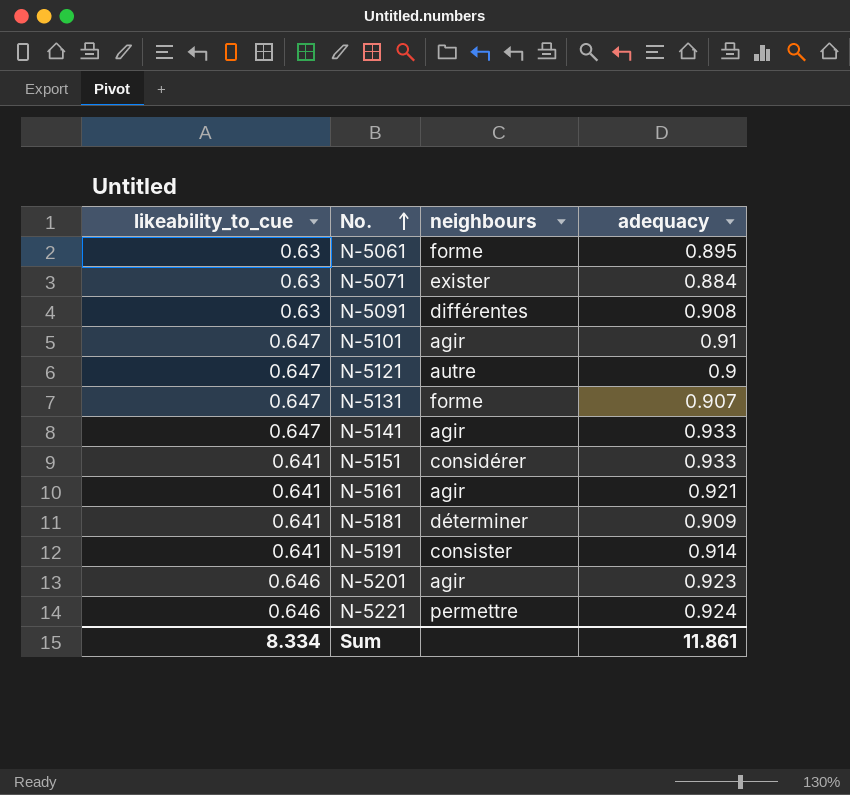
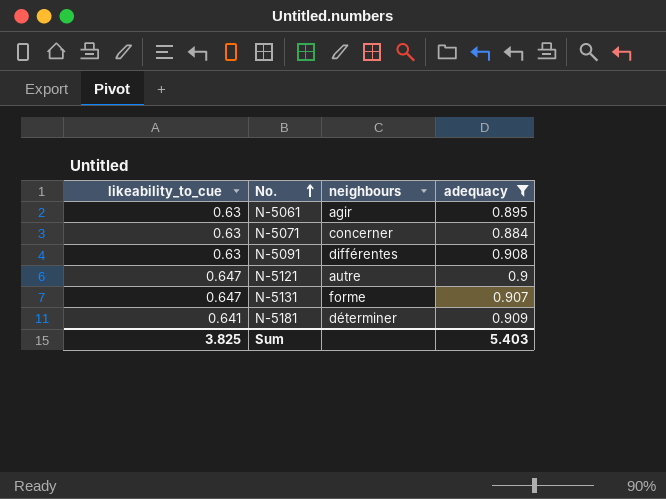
filter: none -> adequacy <= 0.909
N-5061 | neighbours: forme -> agir
N-5071 | neighbours: exister -> concerner
Sum | likeability_to_cue: 8.334 -> 3.825
Sum | adequacy: 11.861 -> 5.403

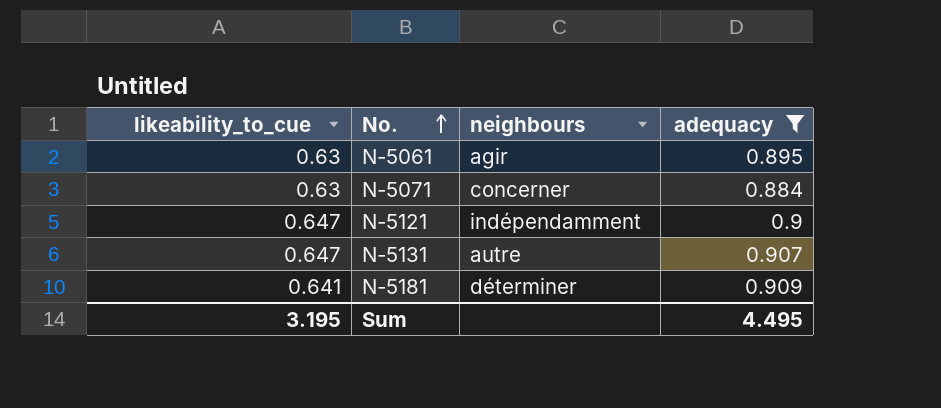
row N-5091: 0.63 | différentes | 0.908 -> none
N-5121 | neighbours: autre -> indépendamment
N-5131 | neighbours: forme -> autre
Sum | likeability_to_cue: 3.825 -> 3.195
Sum | adequacy: 5.403 -> 4.495

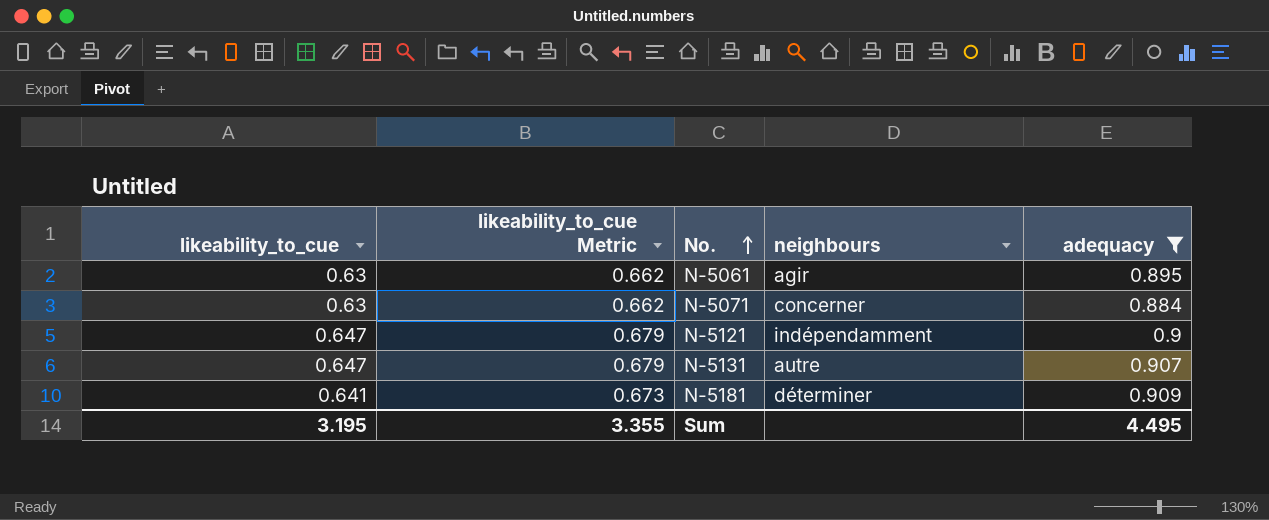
column likeability_to_cue Metric | formula: none -> [likeability_to_cue] * 1.05

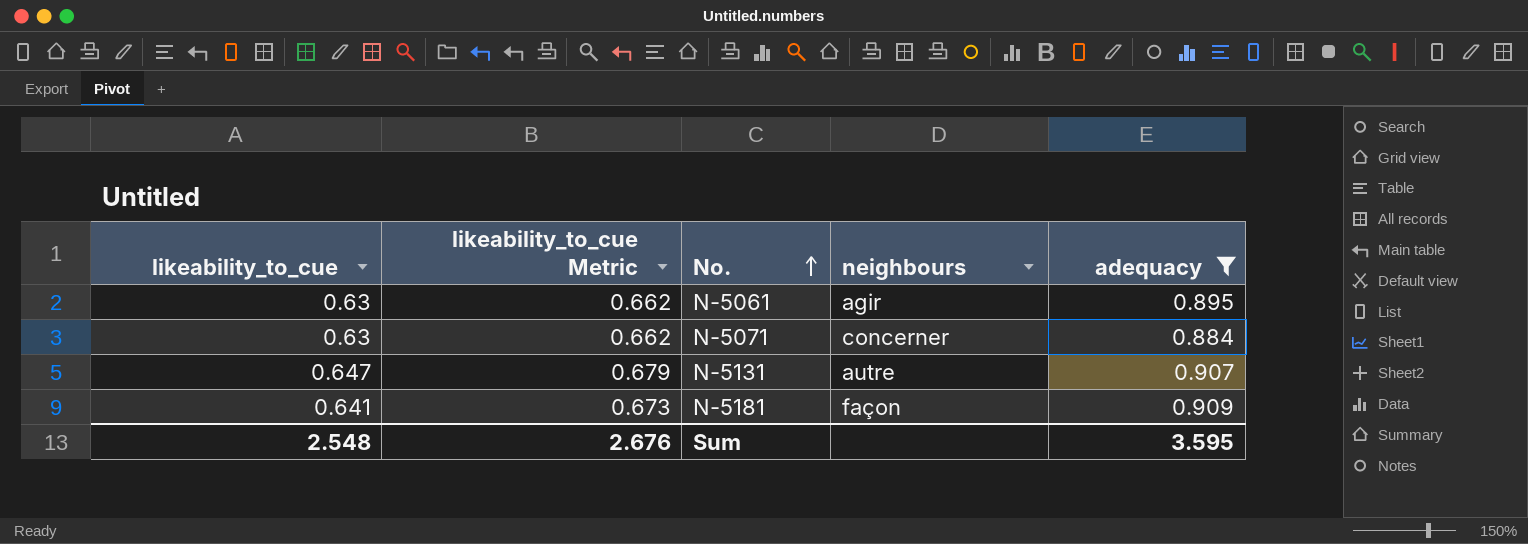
row N-5121: 0.647 | 0.679 | indépendamment | 0.9 -> none
N-5181 | neighbours: déterminer -> façon
Sum | likeability_to_cue: 3.195 -> 2.548
Sum | likeability_to_cue Metric: 3.355 -> 2.676
Sum | adequacy: 4.495 -> 3.595

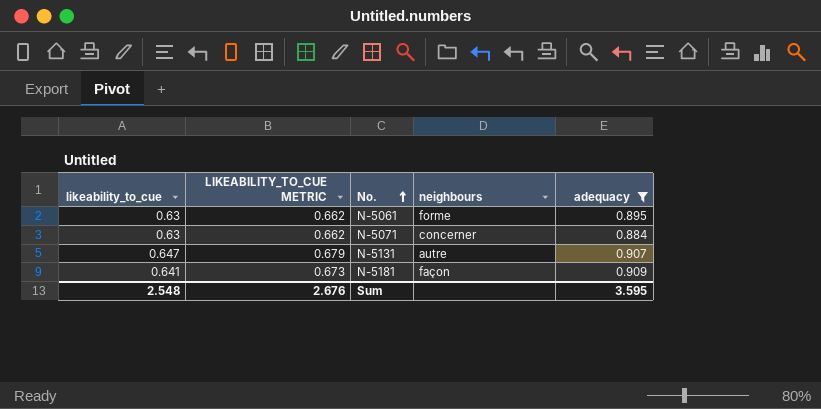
column name: likeability_to_cue Metric -> LIKEABILITY_TO_CUE METRIC
N-5061 | neighbours: agir -> forme

